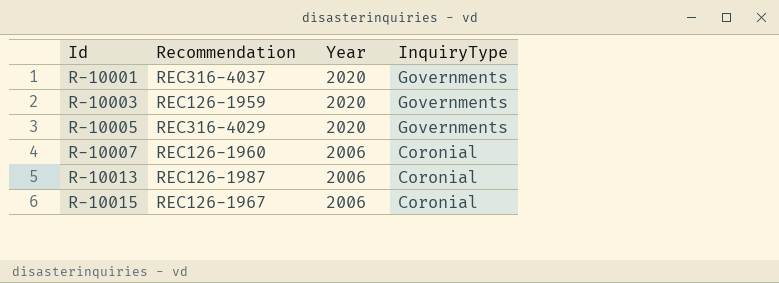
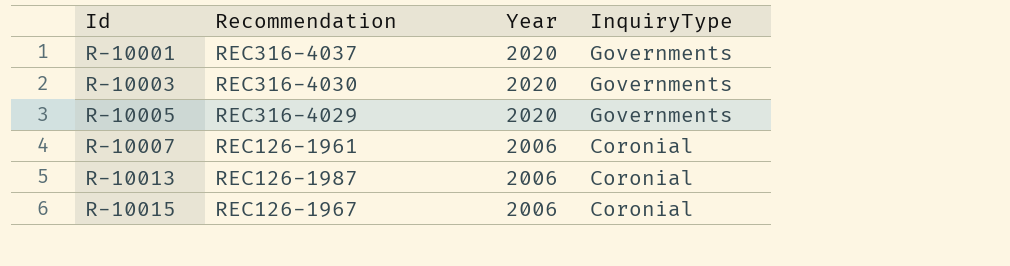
R-10003 | Recommendation: REC126-1959 -> REC316-4030
R-10007 | Recommendation: REC126-1960 -> REC126-1961

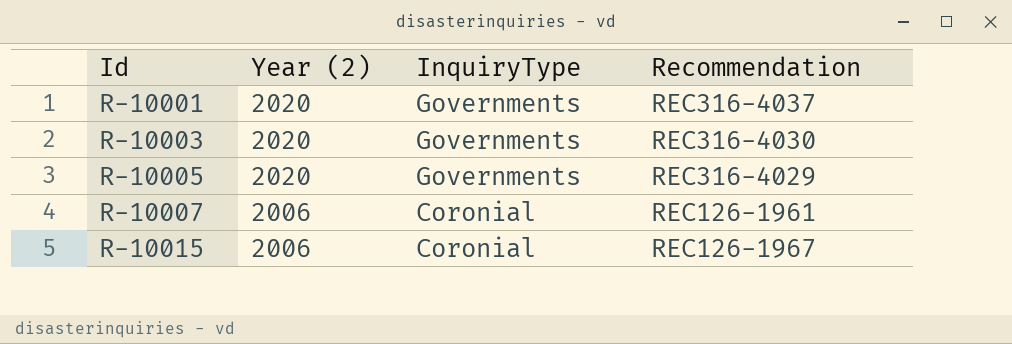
column name: Year -> Year (2)
column Recommendation | position: 2 -> 4
row R-10013: REC126-1987 | 2006 | Coronial -> none

